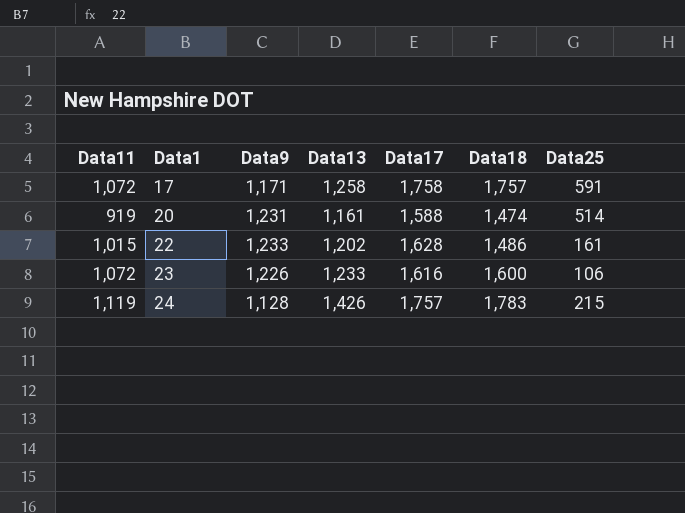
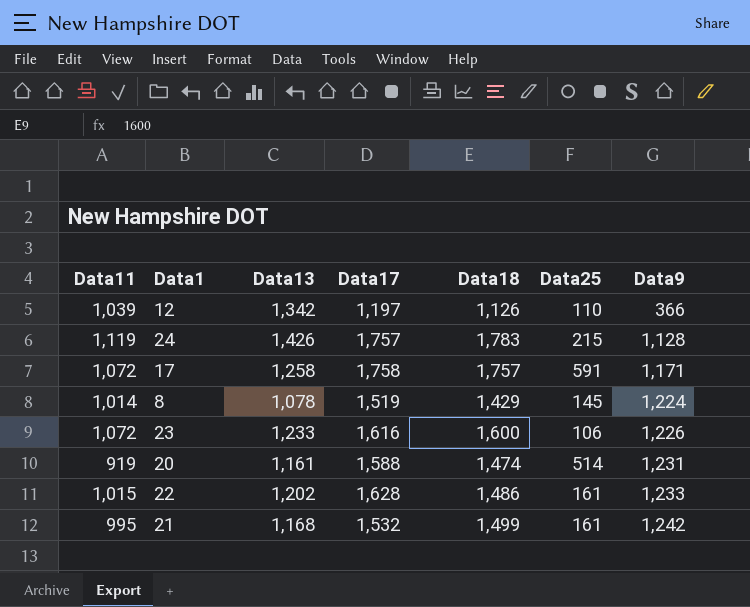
row order: Data1 ascending -> Data9 ascending
column Data9 | position: 3 -> 7
row 12: none -> 1,039 | 1,342 | 1,197 | 1,126 | 110 | 366
row 8: none -> 1,014 | 1,078 | 1,519 | 1,429 | 145 | 1,224
row 21: none -> 995 | 1,168 | 1,532 | 1,499 | 161 | 1,242

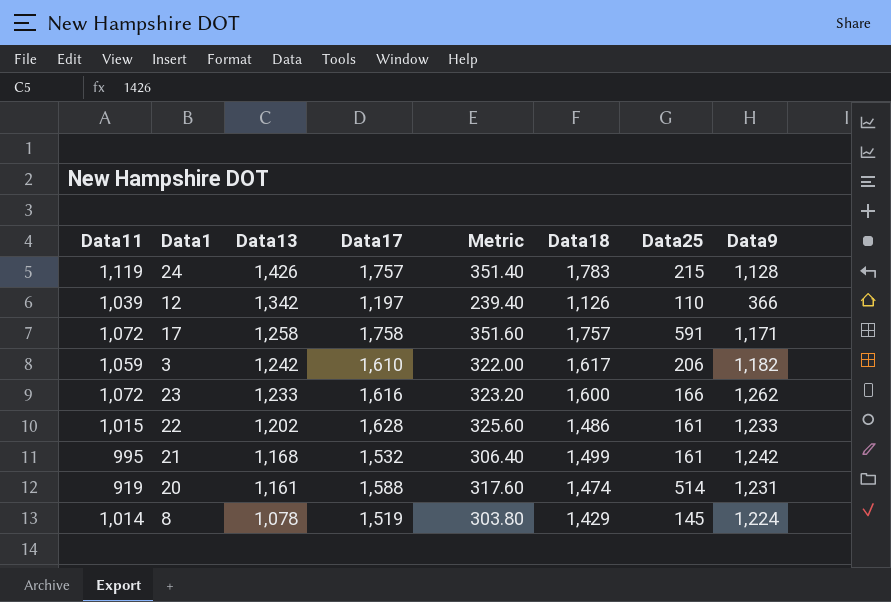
row order: Data9 ascending -> Data13 descending
column Metric | formula: none -> [Data17] * 0.2
row 3: none -> 1,059 | 1,242 | 1,610 | 322.00 | 1,617 | 206 | 1,182
23 | Data25: 106 -> 166
23 | Data9: 1,226 -> 1,262

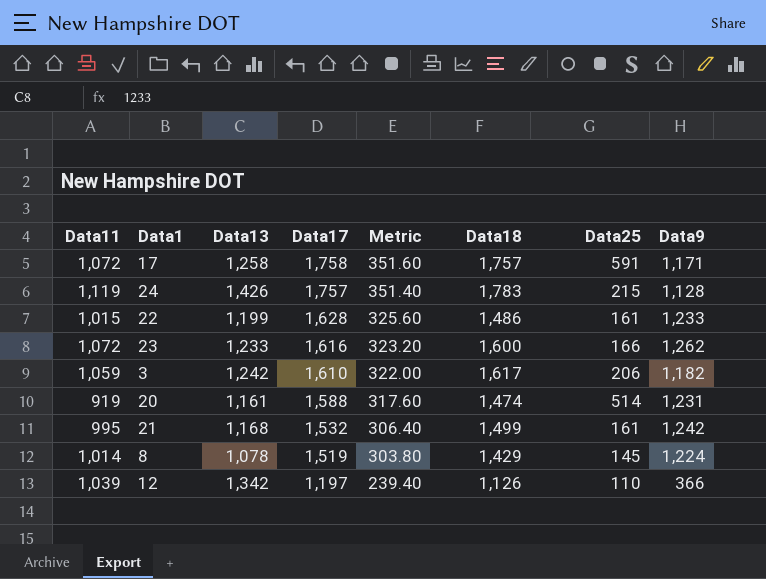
row order: Data13 descending -> Data17 descending
22 | Data13: 1,202 -> 1,199

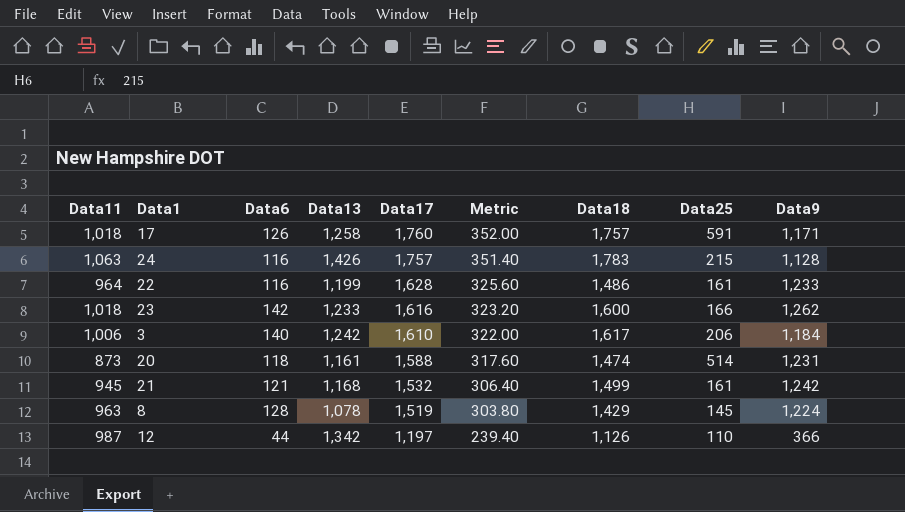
column Data6 | position: none -> 3
17 | Data11: 1,072 -> 1,018
17 | Data17: 1,758 -> 1,760
17 | Metric: 351.60 -> 352.00
24 | Data11: 1,119 -> 1,063
22 | Data11: 1,015 -> 964
23 | Data11: 1,072 -> 1,018
3 | Data11: 1,059 -> 1,006
3 | Data9: 1,182 -> 1,184
20 | Data11: 919 -> 873
21 | Data11: 995 -> 945
8 | Data11: 1,014 -> 963
12 | Data11: 1,039 -> 987

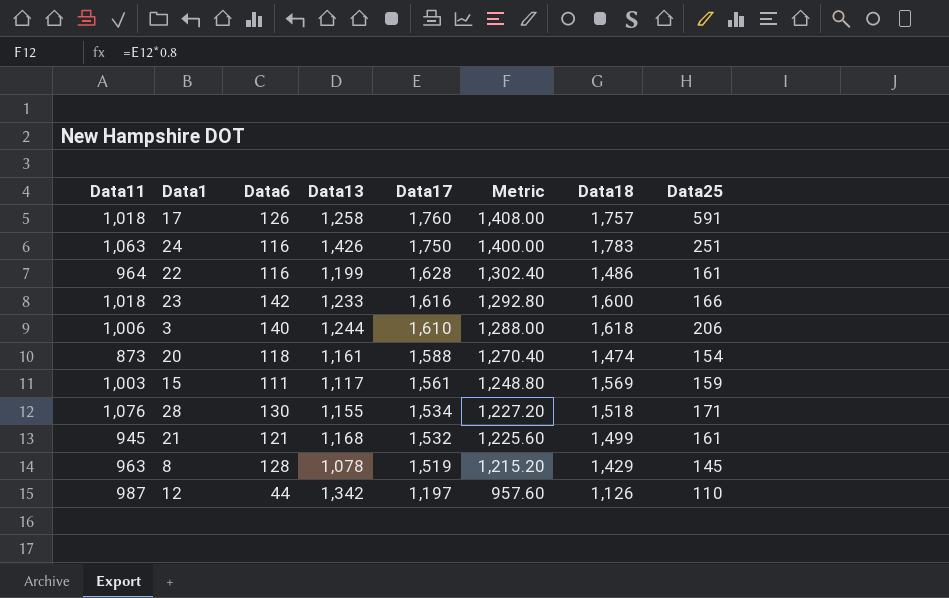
column Data9 | position: 9 -> none
column Metric | formula: [Data17] * 0.2 -> [Data17] * 0.8
24 | Data17: 1,757 -> 1,750
24 | Data25: 215 -> 251
3 | Data13: 1,242 -> 1,244
3 | Data18: 1,617 -> 1,618
20 | Data25: 514 -> 154
row 15: none -> 1,003 | 111 | 1,117 | 1,561 | 1,248.80 | 1,569 | 159
row 28: none -> 1,076 | 130 | 1,155 | 1,534 | 1,227.20 | 1,518 | 171

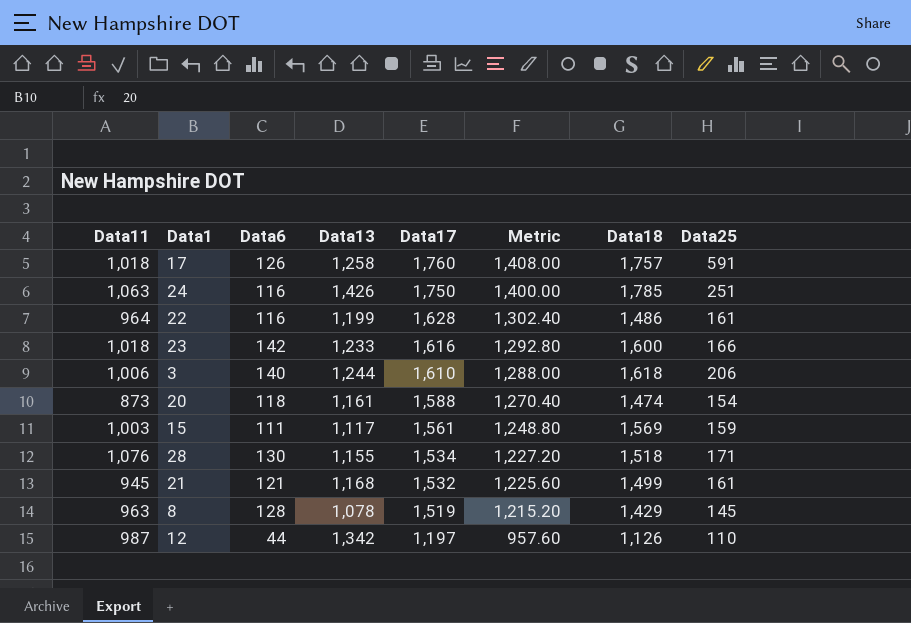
24 | Data18: 1,783 -> 1,785

